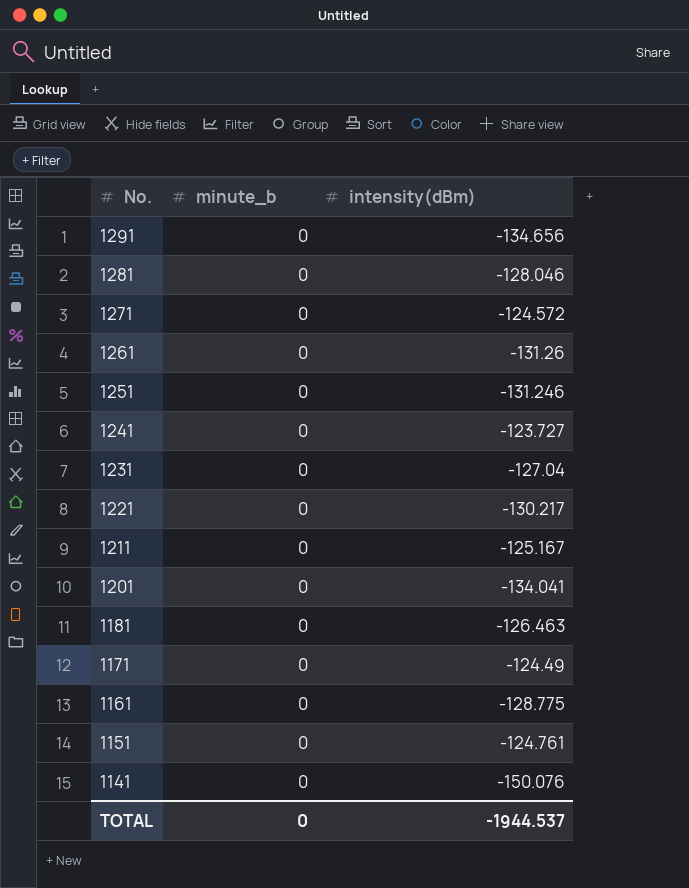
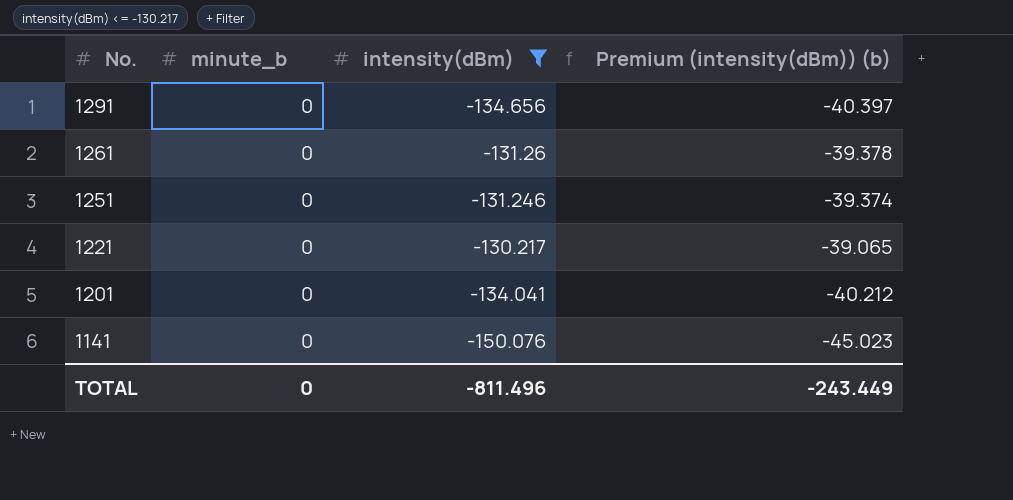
filter: none -> intensity(dBm) <= -130.217
column Premium (intensity(dBm)) (b) | formula: none -> [intensity(dBm)] * 0.3
TOTAL | intensity(dBm): -1944.537 -> -811.496

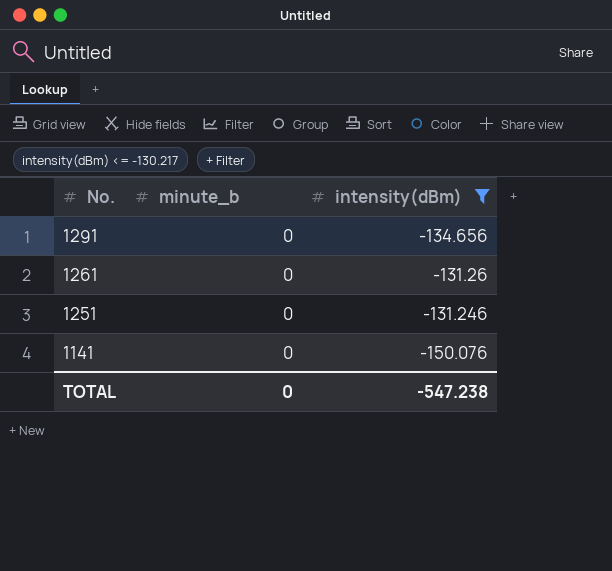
column Premium (intensity(dBm)) (b) | formula: [intensity(dBm)] * 0.3 -> none
row 1221: 0 | -130.217 | -39.065 -> none
row 1201: 0 | -134.041 | -40.212 -> none
TOTAL | intensity(dBm): -811.496 -> -547.238

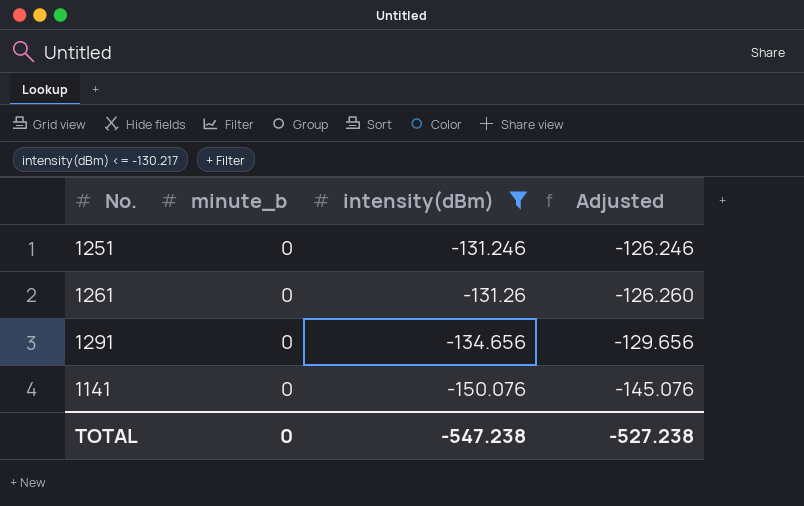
row order: No. descending -> intensity(dBm) descending
column Adjusted | formula: none -> [intensity(dBm)] + 5

